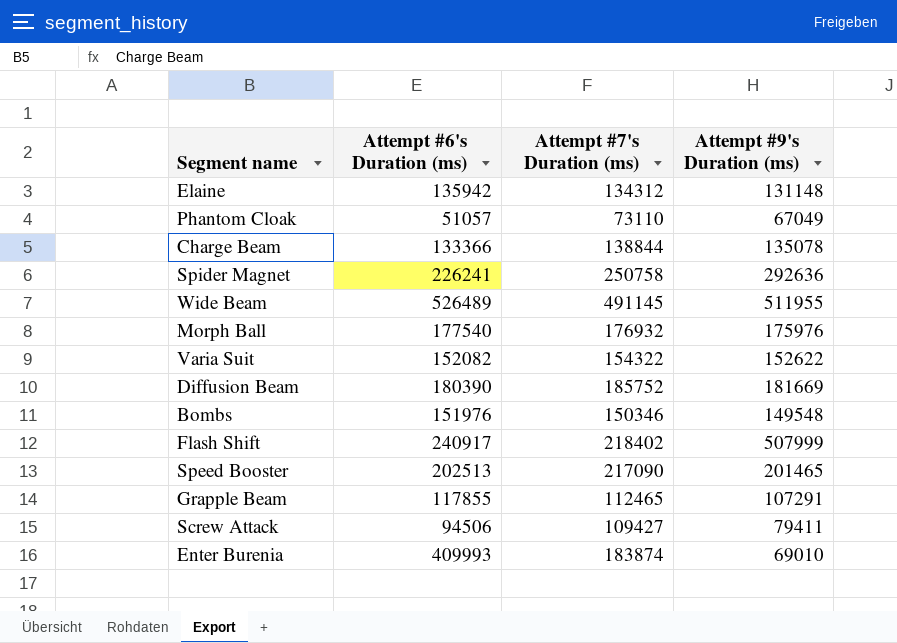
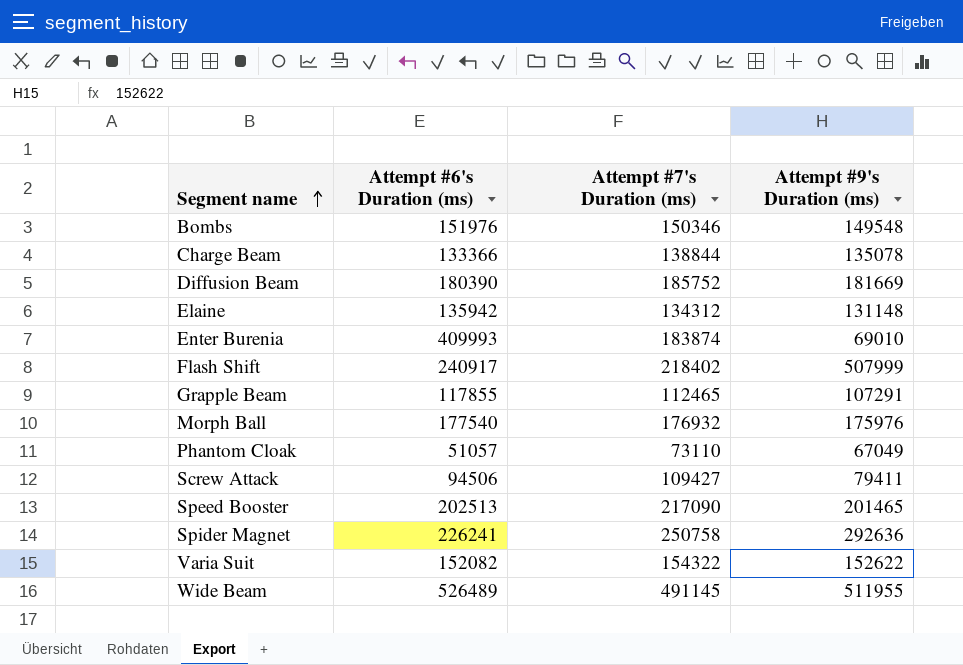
row order: none -> Segment name ascending

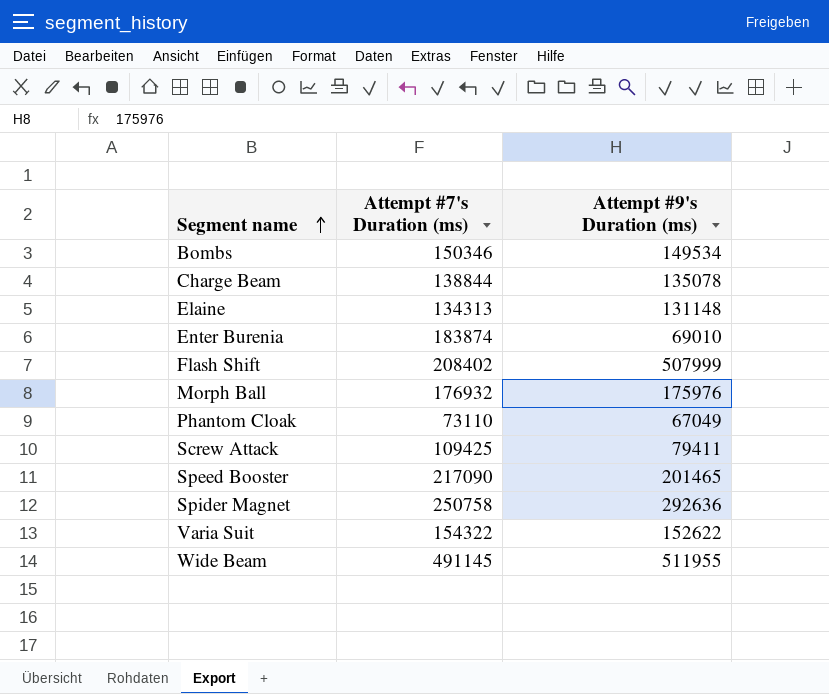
column Attempt #6's Duration (ms) | position: 2 -> none
row Diffusion Beam: 180390 | 185752 | 181669 -> none
row Grapple Beam: 117855 | 112465 | 107291 -> none
Bombs | Attempt #9's Duration (ms): 149548 -> 149534
Elaine | Attempt #7's Duration (ms): 134312 -> 134313
Flash Shift | Attempt #7's Duration (ms): 218402 -> 208402
Screw Attack | Attempt #7's Duration (ms): 109427 -> 109425

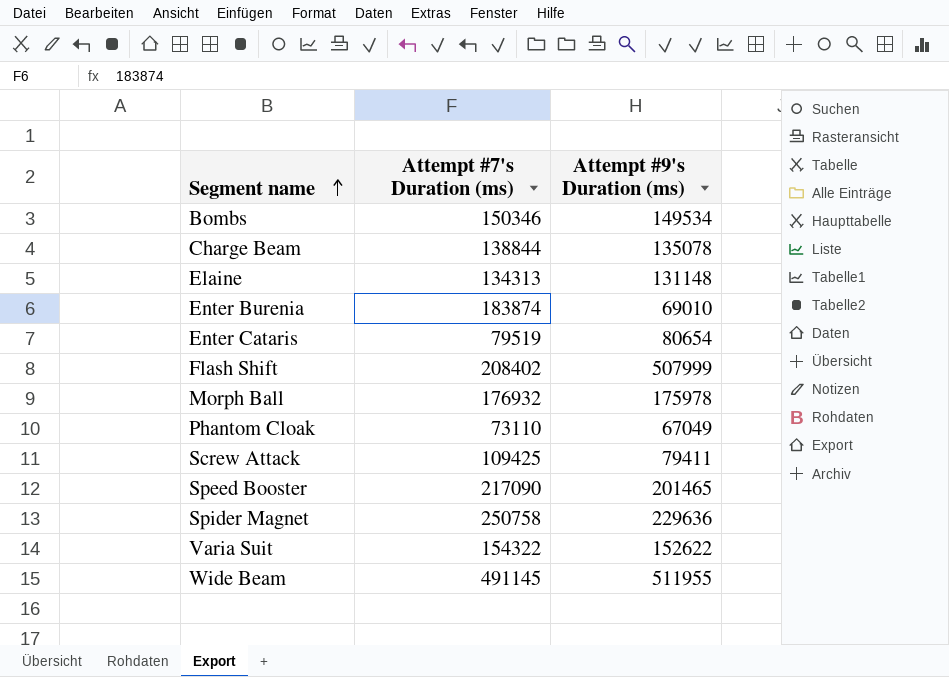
row Enter Cataris: none -> 79519 | 80654
Morph Ball | Attempt #9's Duration (ms): 175976 -> 175978
Spider Magnet | Attempt #9's Duration (ms): 292636 -> 229636

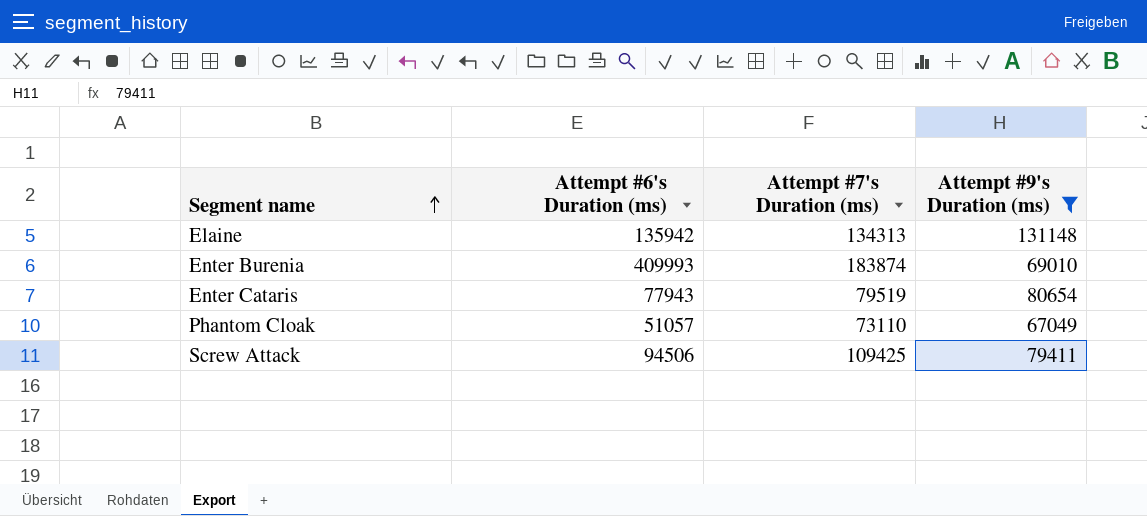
filter: none -> Attempt #9's Duration (ms) <= 131148
column Attempt #6's Duration (ms) | position: none -> 2

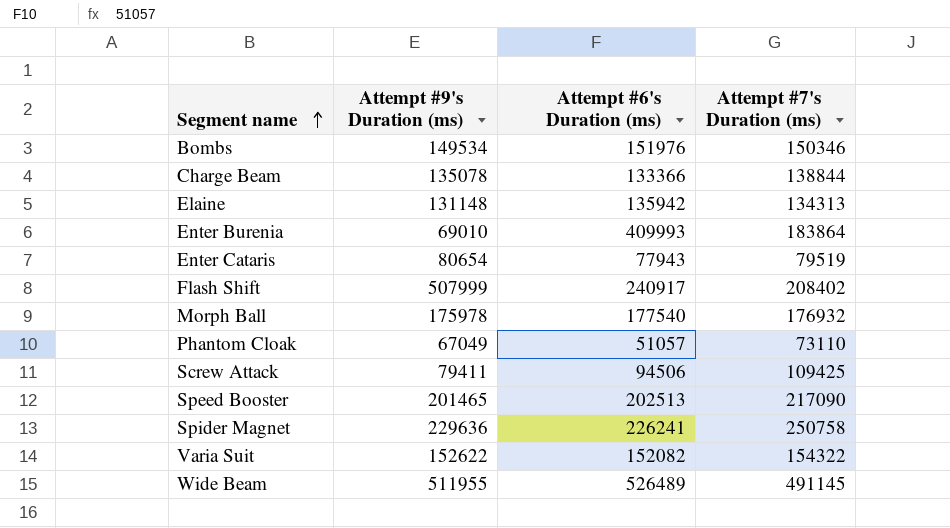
filter: Attempt #9's Duration (ms) <= 131148 -> none
column Attempt #9's Duration (ms) | position: 4 -> 2
Enter Burenia | Attempt #7's Duration (ms): 183874 -> 183864

